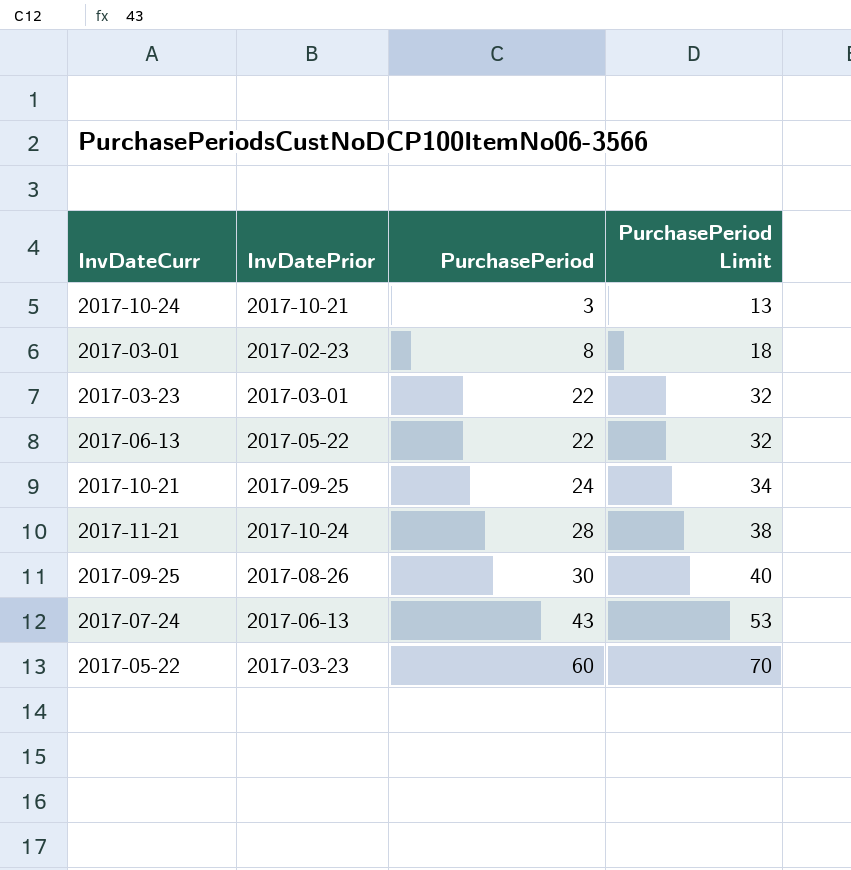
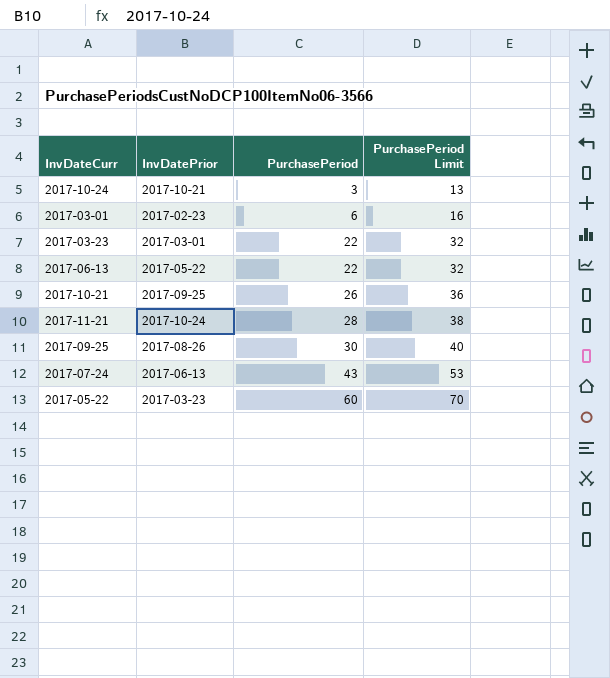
2017-03-01 | PurchasePeriod: 8 -> 6
2017-03-01 | PurchasePeriod Limit: 18 -> 16
2017-10-21 | PurchasePeriod: 24 -> 26
2017-10-21 | PurchasePeriod Limit: 34 -> 36

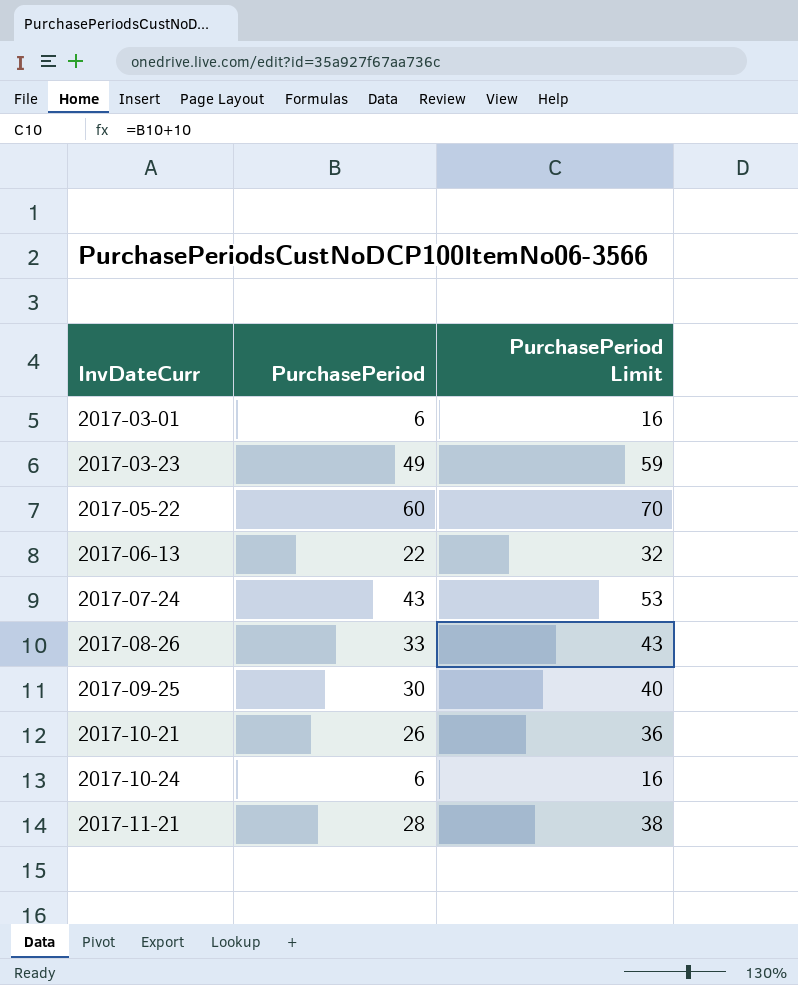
row order: PurchasePeriod ascending -> InvDateCurr ascending
column InvDatePrior | position: 2 -> none
2017-03-23 | PurchasePeriod: 22 -> 49
2017-03-23 | PurchasePeriod Limit: 32 -> 59
row 2017-08-26: none -> 33 | 43
2017-10-24 | PurchasePeriod: 3 -> 6
2017-10-24 | PurchasePeriod Limit: 13 -> 16

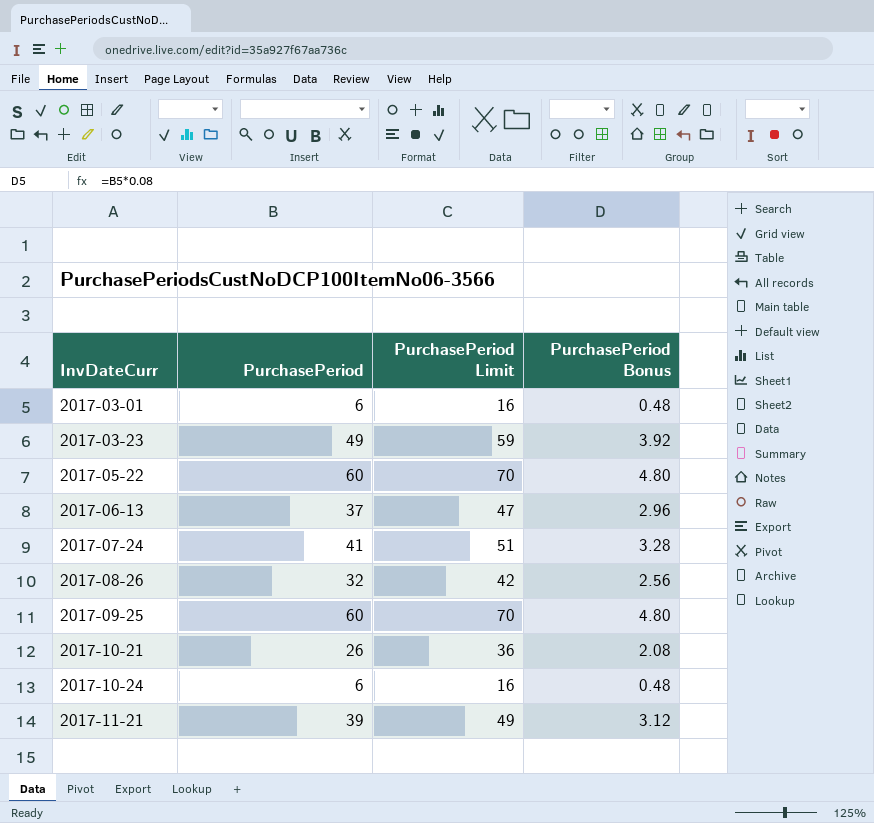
column PurchasePeriod Bonus | formula: none -> [PurchasePeriod] * 0.08
2017-06-13 | PurchasePeriod: 22 -> 37
2017-06-13 | PurchasePeriod Limit: 32 -> 47
2017-07-24 | PurchasePeriod: 43 -> 41
2017-07-24 | PurchasePeriod Limit: 53 -> 51
2017-08-26 | PurchasePeriod: 33 -> 32
2017-08-26 | PurchasePeriod Limit: 43 -> 42
2017-09-25 | PurchasePeriod: 30 -> 60
2017-09-25 | PurchasePeriod Limit: 40 -> 70
2017-11-21 | PurchasePeriod: 28 -> 39
2017-11-21 | PurchasePeriod Limit: 38 -> 49

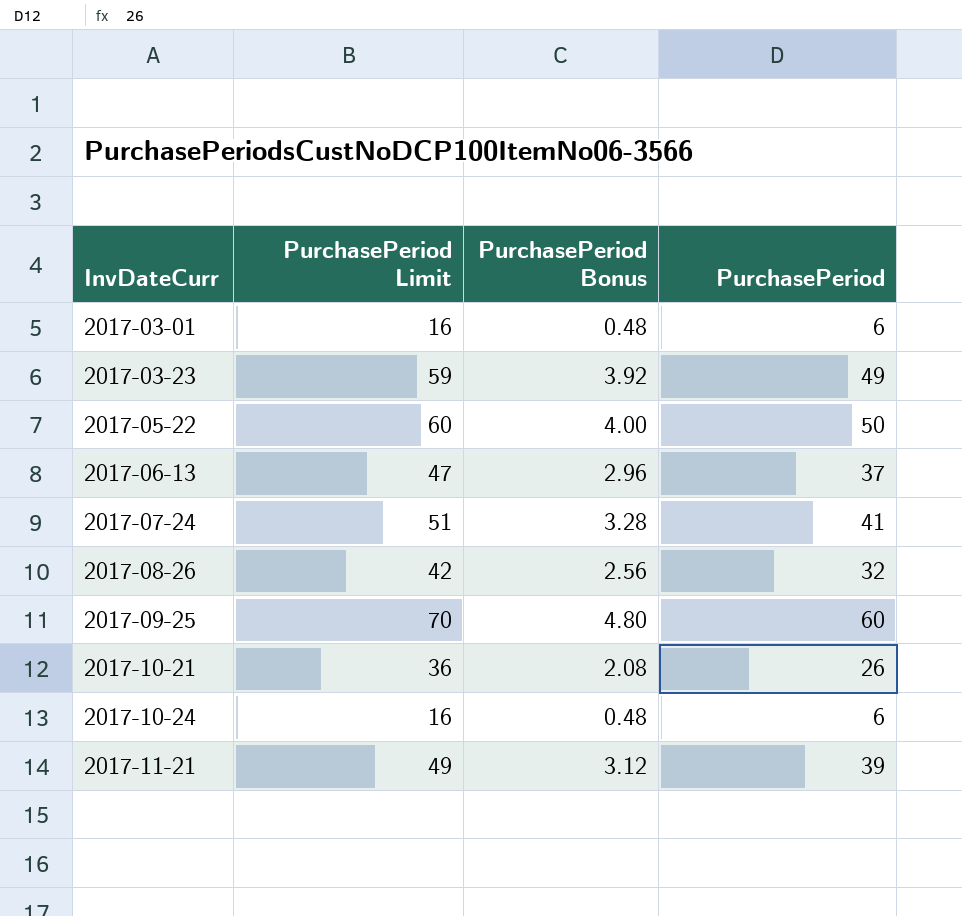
column PurchasePeriod | position: 2 -> 4
2017-05-22 | PurchasePeriod Limit: 70 -> 60
2017-05-22 | PurchasePeriod Bonus: 4.80 -> 4.00
2017-05-22 | PurchasePeriod: 60 -> 50

